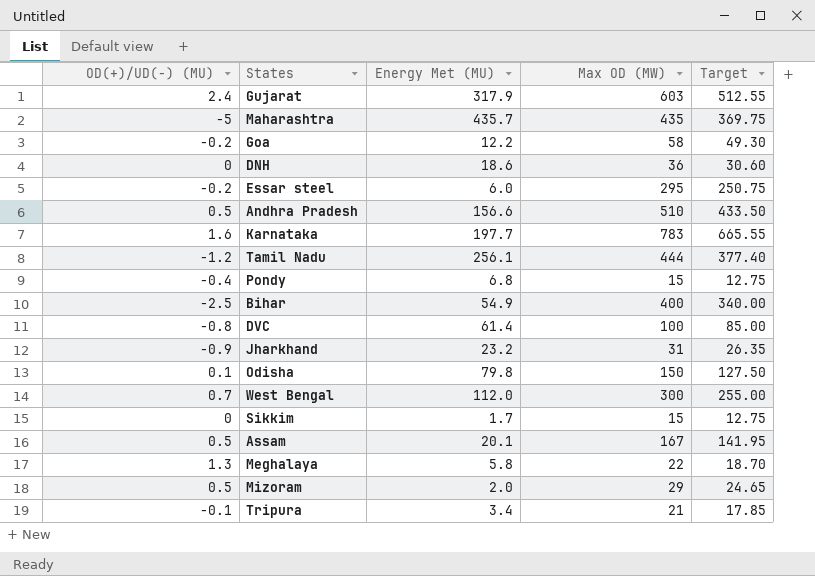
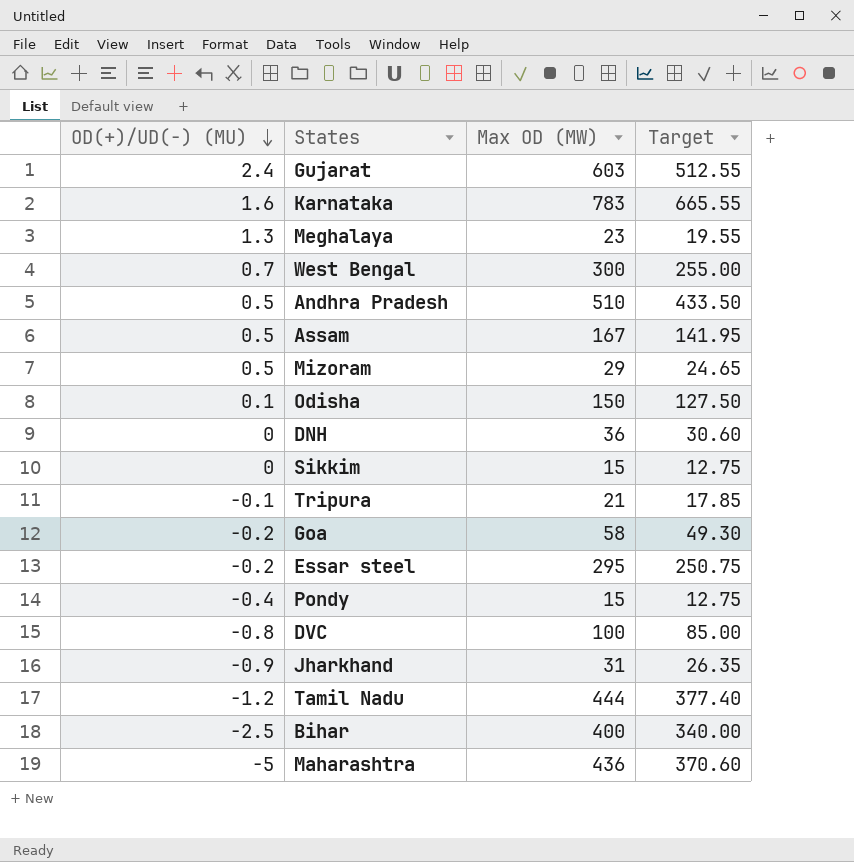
row order: none -> OD(+)/UD(-) (MU) descending
column Energy Met (MU) | position: 3 -> none
Meghalaya | Max OD (MW): 22 -> 23
Meghalaya | Target: 18.70 -> 19.55
Maharashtra | Max OD (MW): 435 -> 436
Maharashtra | Target: 369.75 -> 370.60

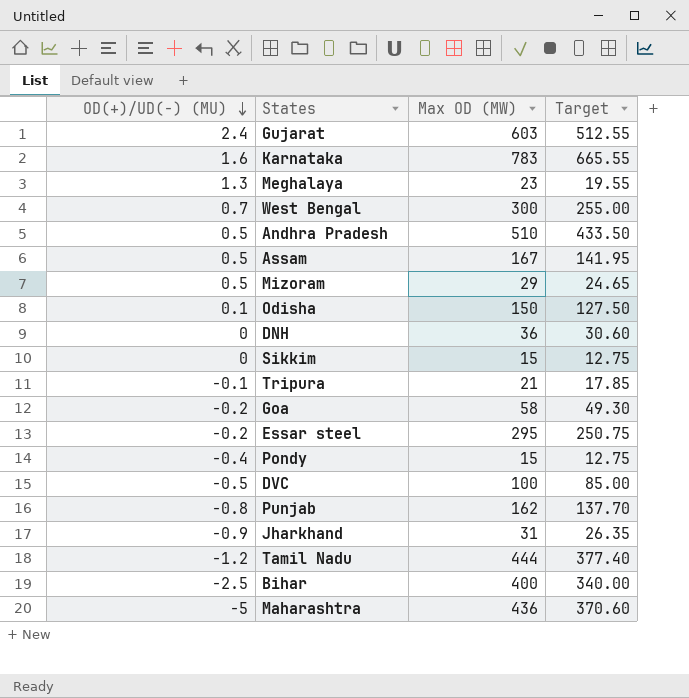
DVC | OD(+)/UD(-) (MU): -0.8 -> -0.5
row Punjab: none -> -0.8 | 162 | 137.70

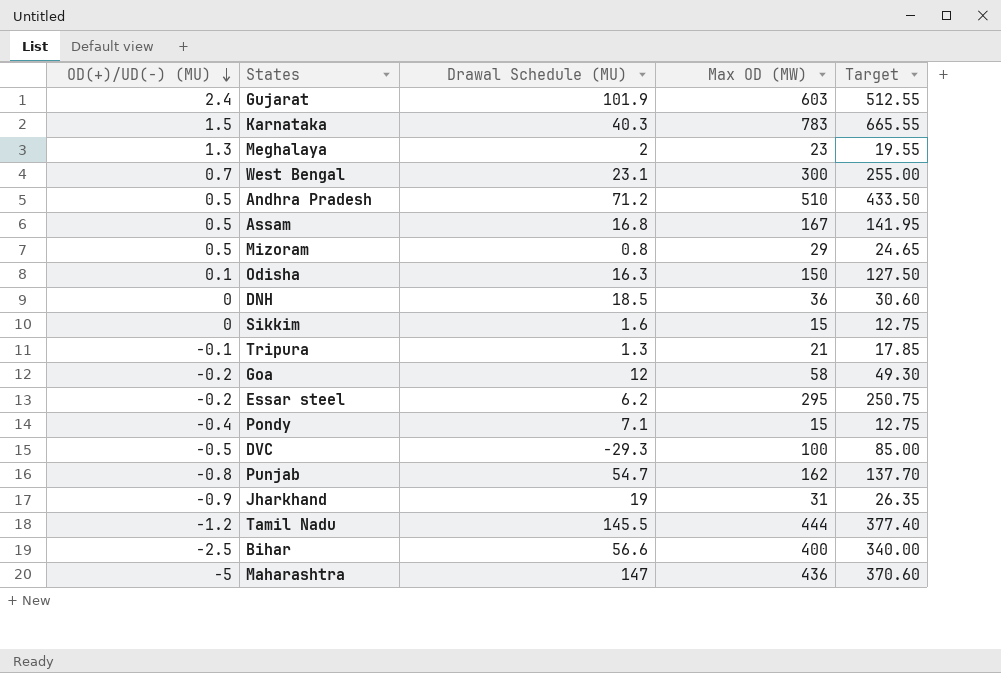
column Drawal Schedule (MU) | position: none -> 3
Karnataka | OD(+)/UD(-) (MU): 1.6 -> 1.5

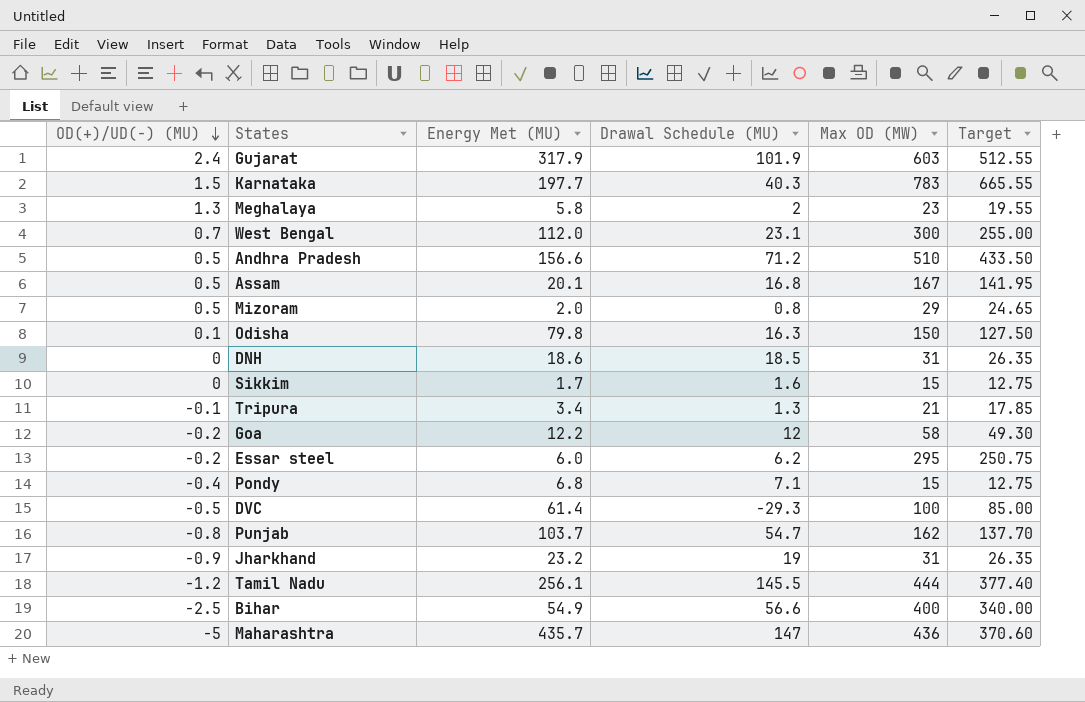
column Energy Met (MU) | position: none -> 3
DNH | Max OD (MW): 36 -> 31
DNH | Target: 30.60 -> 26.35

